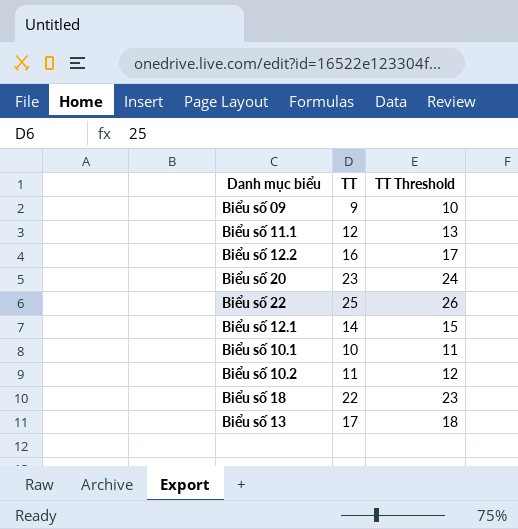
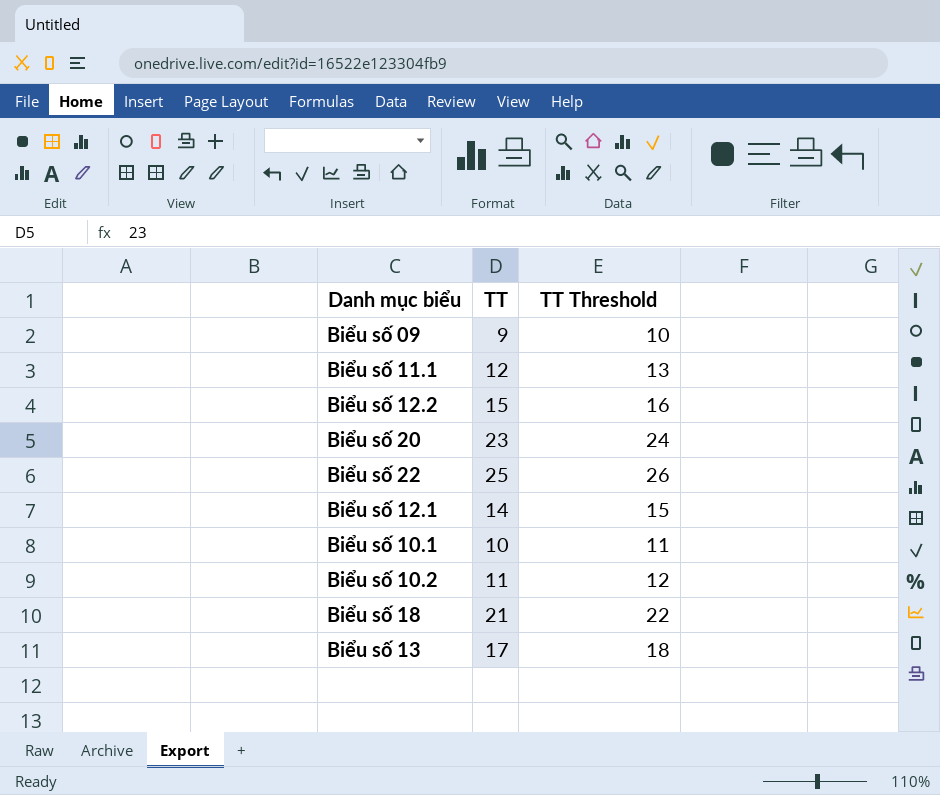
Biểu số 12.2 | TT: 16 -> 15
Biểu số 12.2 | TT Threshold: 17 -> 16
Biểu số 18 | TT: 22 -> 21
Biểu số 18 | TT Threshold: 23 -> 22

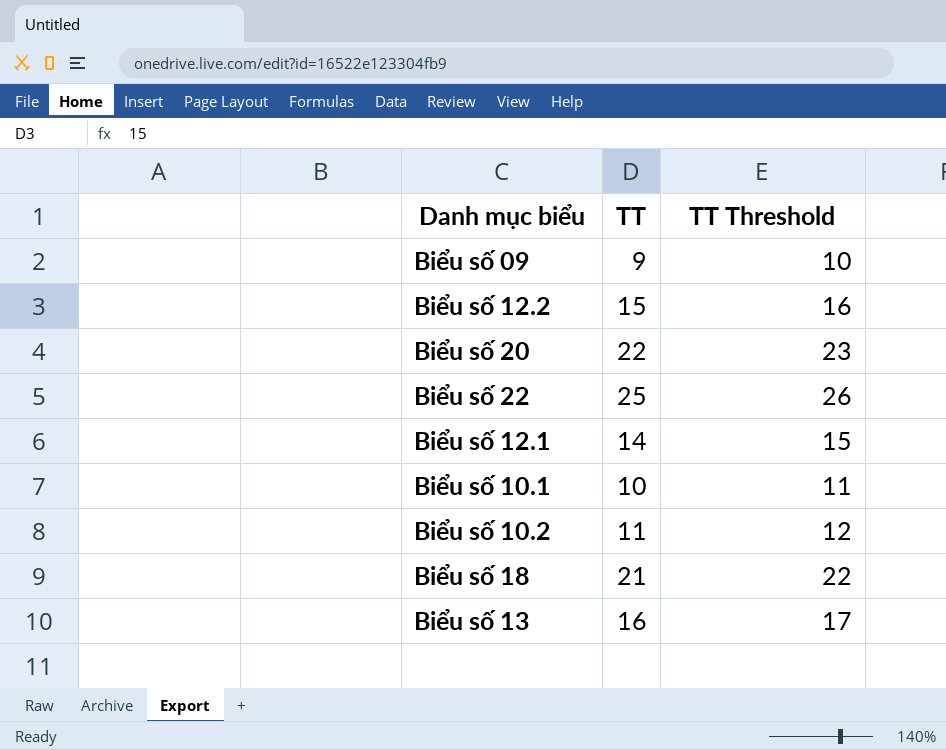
row Biểu số 11.1: 12 | 13 -> none
Biểu số 20 | TT: 23 -> 22
Biểu số 20 | TT Threshold: 24 -> 23
Biểu số 13 | TT: 17 -> 16
Biểu số 13 | TT Threshold: 18 -> 17

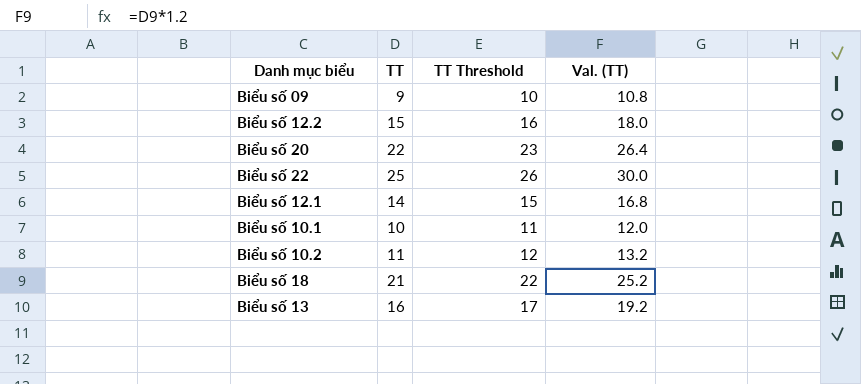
column Val. (TT) | formula: none -> [TT] * 1.2

